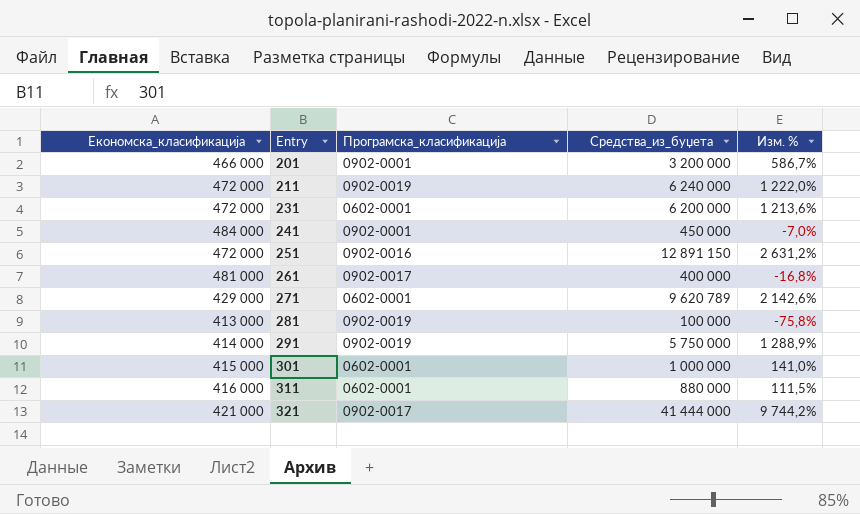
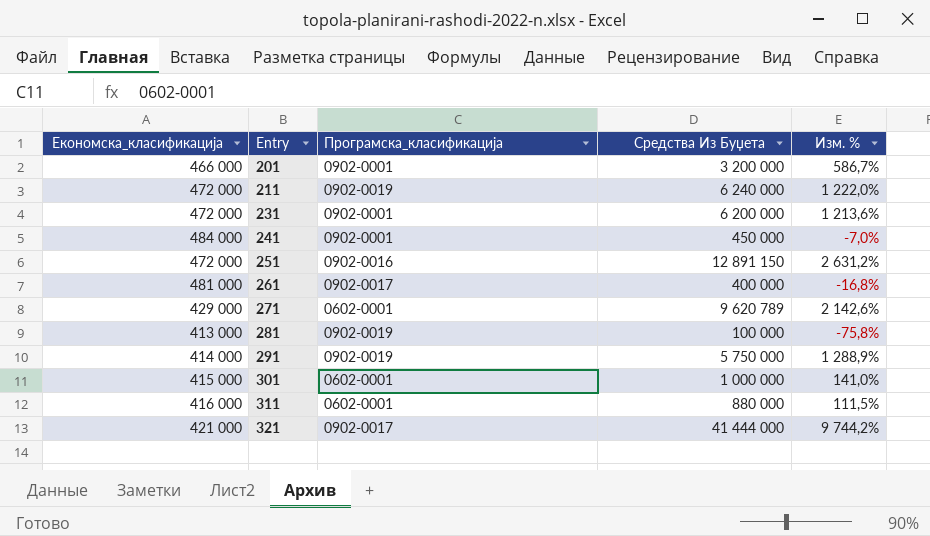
column name: Средства_из_буџета -> Средства Из Буџета
231 | Програмска_класификација: 0602-0001 -> 0902-0001

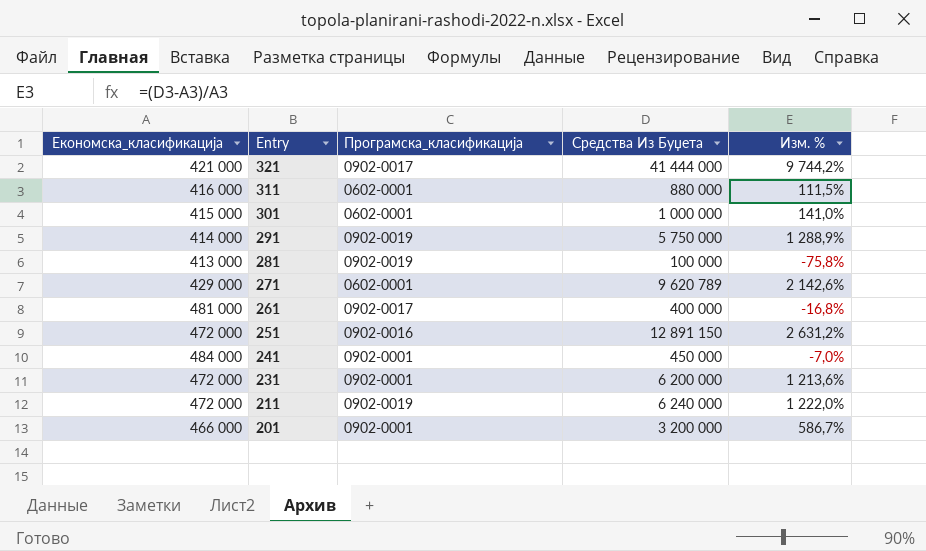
row order: Entry ascending -> Entry descending

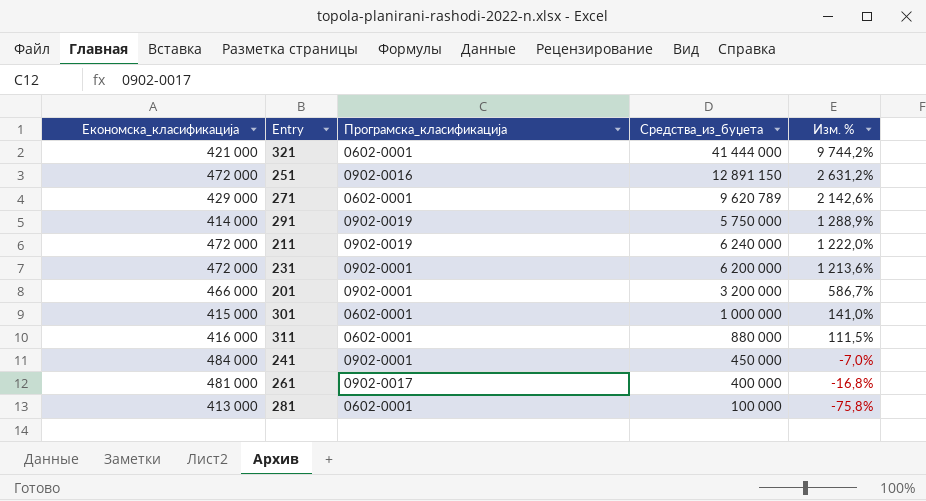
row order: Entry descending -> Изм. % descending
column name: Средства Из Буџета -> Средства_из_буџета
321 | Програмска_класификација: 0902-0017 -> 0602-0001
281 | Програмска_класификација: 0902-0019 -> 0602-0001

